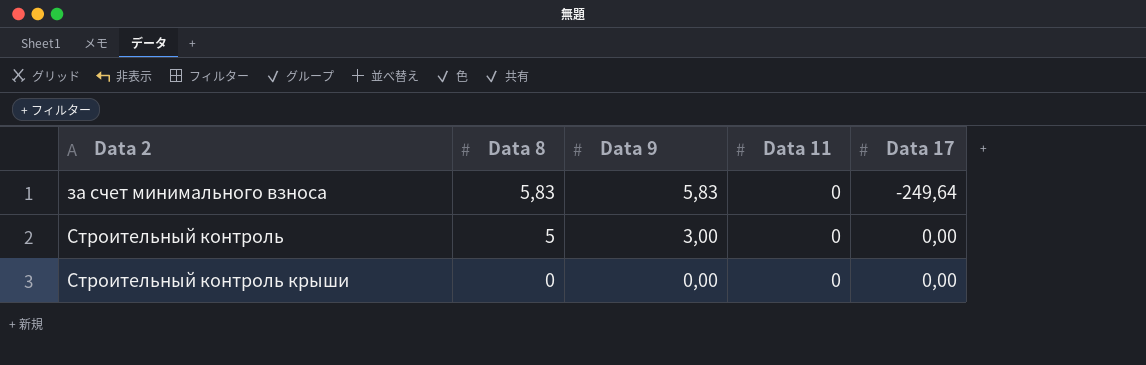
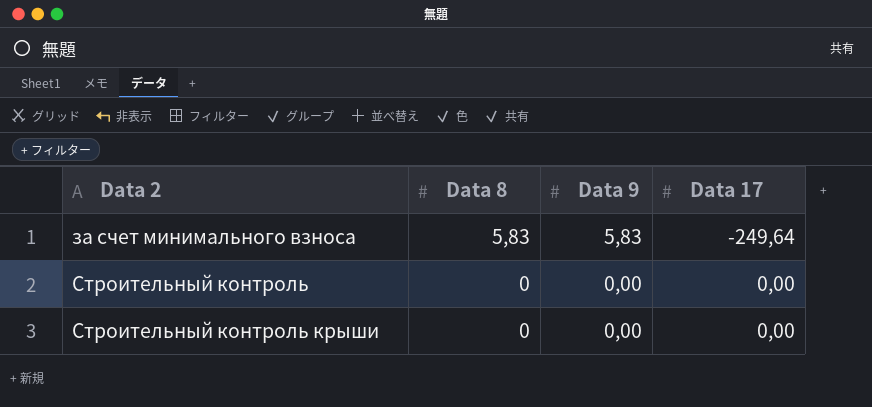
column Data 11 | position: 4 -> none
Строительный контроль | Data 8: 5 -> 0
Строительный контроль | Data 9: 3,00 -> 0,00

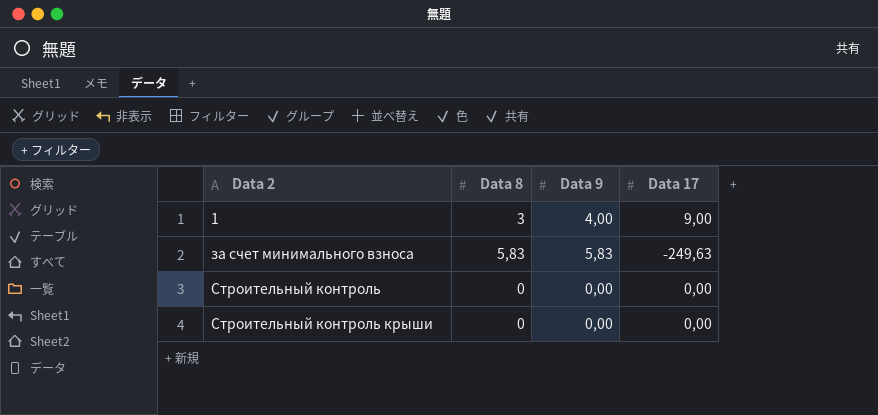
row 1: none -> 3 | 4,00 | 9,00
за счет минимального взноса | Data 17: -249,64 -> -249,63

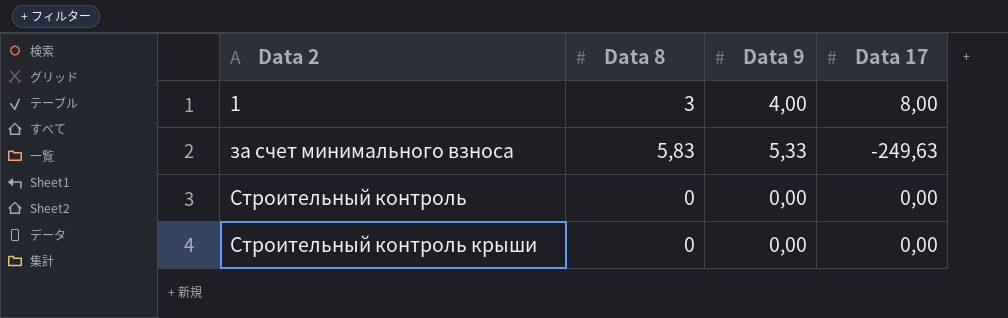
1 | Data 17: 9,00 -> 8,00
за счет минимального взноса | Data 9: 5,83 -> 5,33

